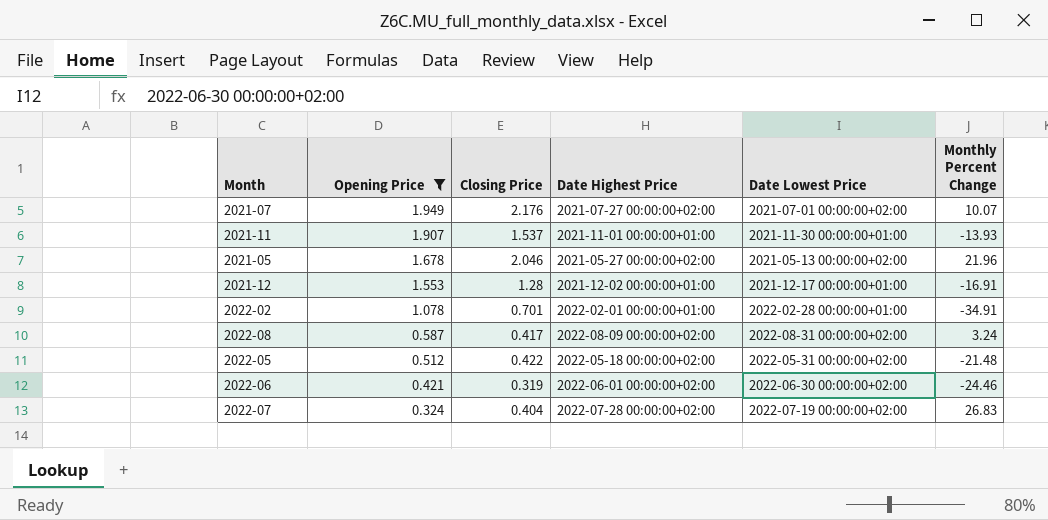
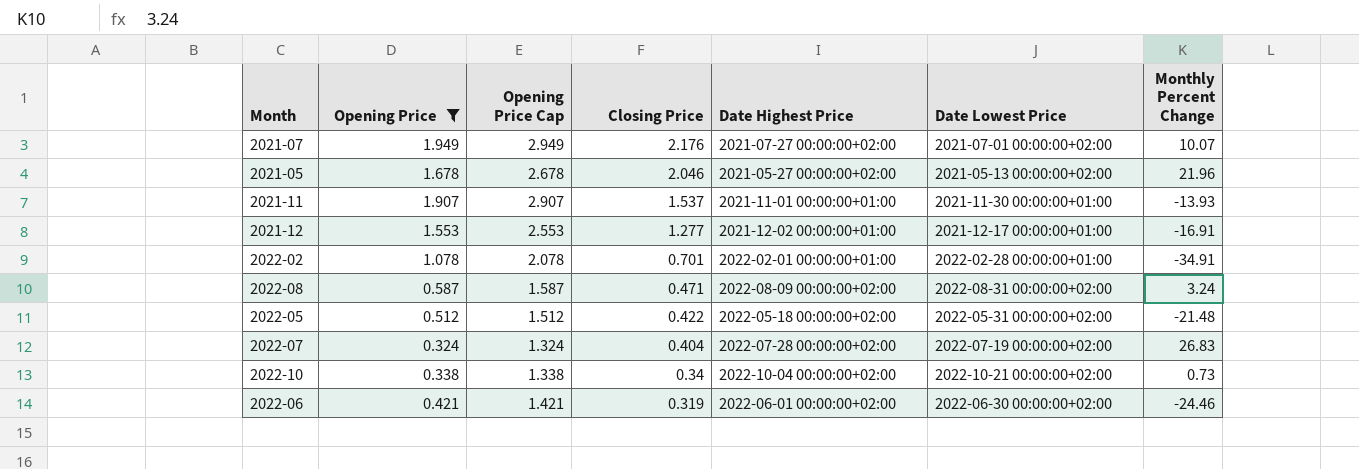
row order: Opening Price descending -> Closing Price descending
column Opening Price Cap | formula: none -> [Opening Price] + 1
2021-12 | Closing Price: 1.28 -> 1.277
2022-08 | Closing Price: 0.417 -> 0.471
row 2022-10: none -> 0.338 | 1.338 | 0.34 | 2022-10-04 00:00:00+02:00 | 2022-10-21 00:00:00+02:00 | 0.73

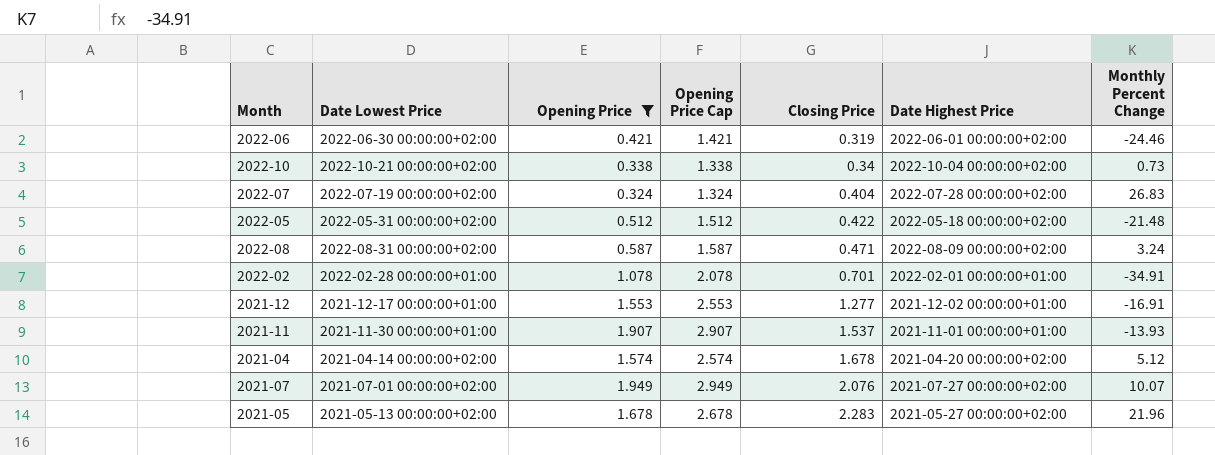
row order: Closing Price descending -> Closing Price ascending
column Date Lowest Price | position: 6 -> 2
row 2021-04: none -> 2021-04-14 00:00:00+02:00 | 1.574 | 2.574 | 1.678 | 2021-04-20 00:00:00+02:00 | 5.12
2021-07 | Closing Price: 2.176 -> 2.076
2021-05 | Closing Price: 2.046 -> 2.283

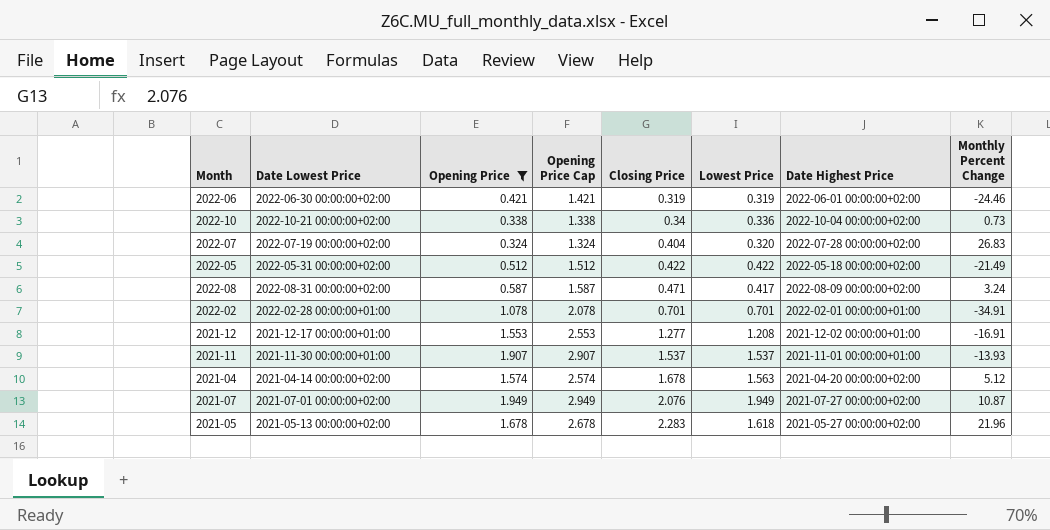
column Lowest Price | position: none -> 6
2022-05 | Monthly Percent Change: -21.48 -> -21.49
2021-07 | Monthly Percent Change: 10.07 -> 10.87

